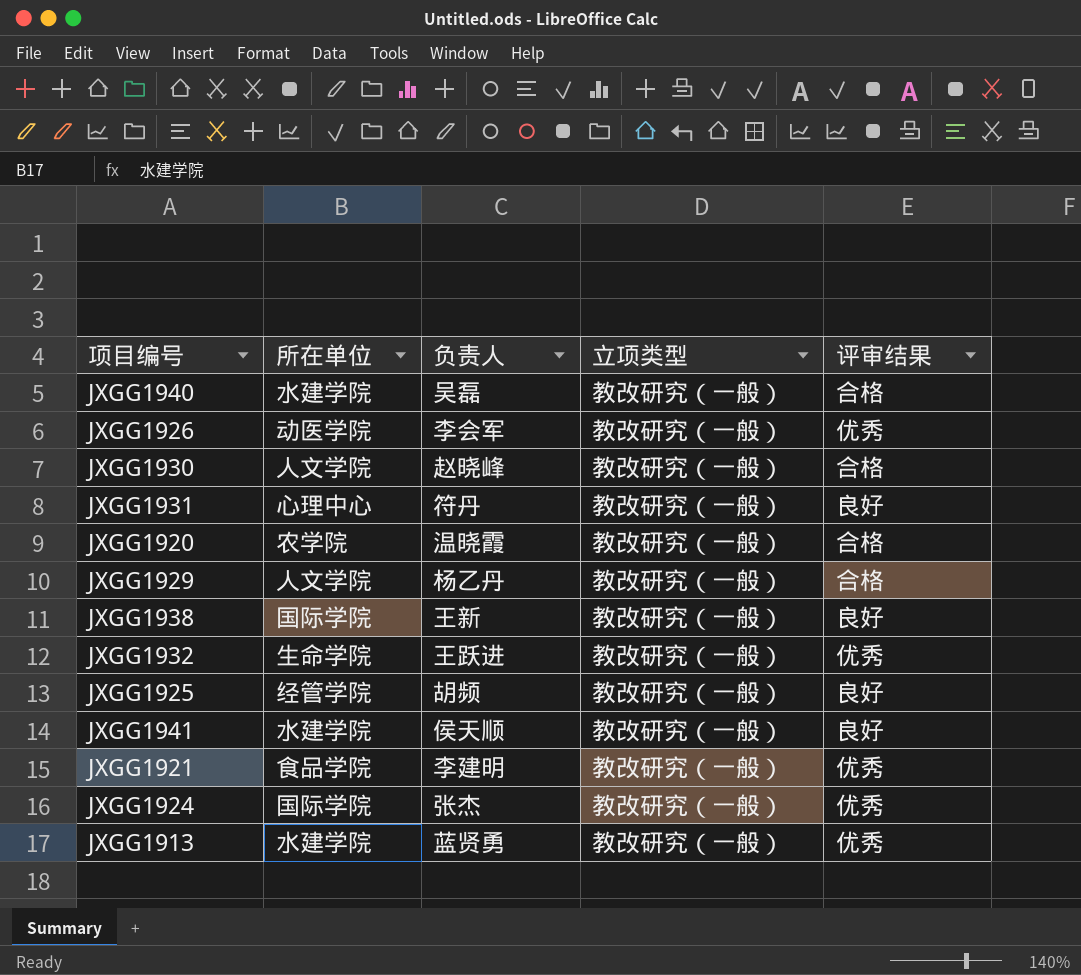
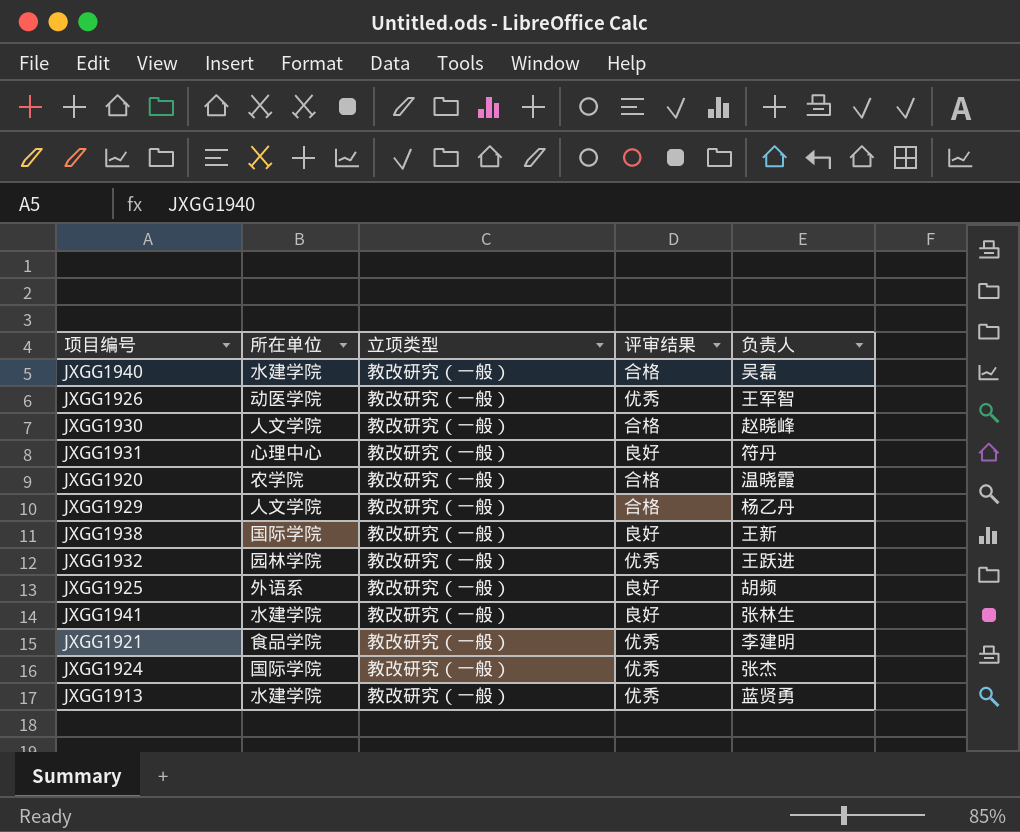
column 负责人 | position: 3 -> 5
JXGG1926 | 负责人: 李会军 -> 王军智
JXGG1932 | 所在单位: 生命学院 -> 园林学院
JXGG1925 | 所在单位: 经管学院 -> 外语系
JXGG1941 | 负责人: 侯天顺 -> 张林生

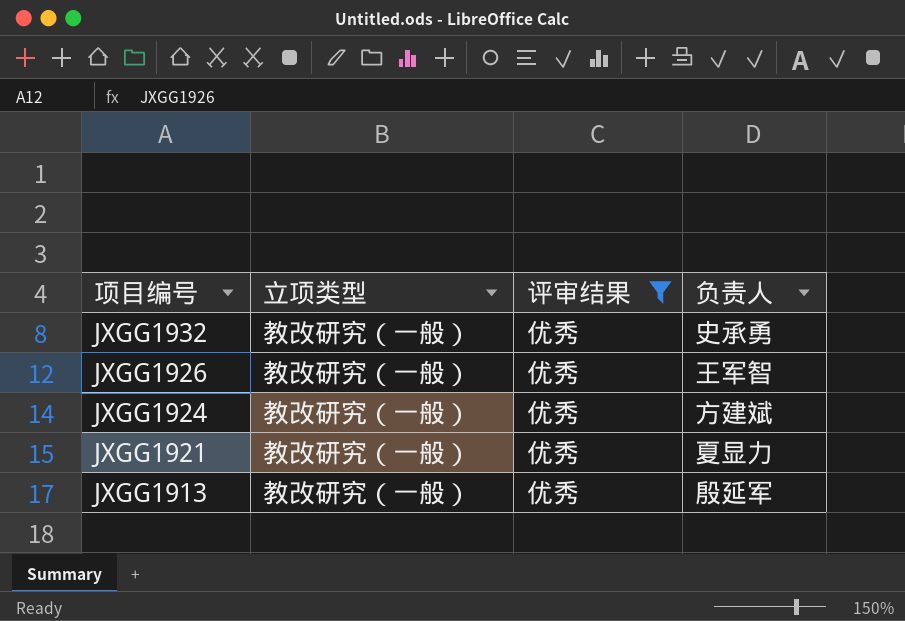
filter: none -> 评审结果 = 优秀
row order: none -> 项目编号 descending
column 所在单位 | position: 2 -> none
JXGG1932 | 负责人: 王跃进 -> 史承勇
JXGG1924 | 负责人: 张杰 -> 方建斌
JXGG1921 | 负责人: 李建明 -> 夏显力
JXGG1913 | 负责人: 蓝贤勇 -> 殷延军

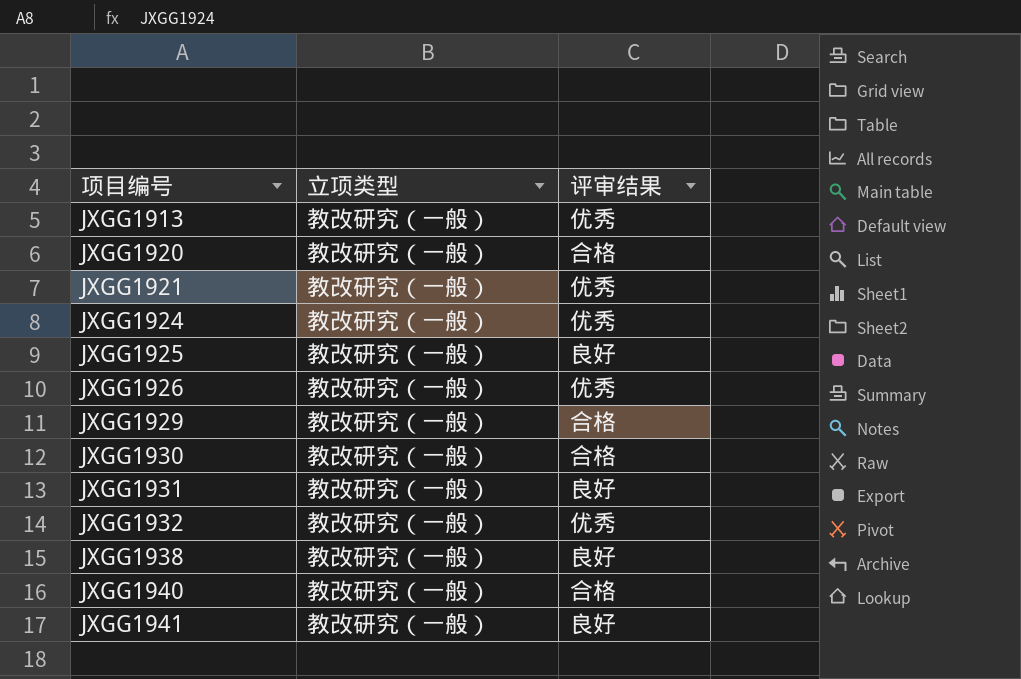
filter: 评审结果 = 优秀 -> none
row order: 项目编号 descending -> 项目编号 ascending
column 负责人 | position: 4 -> none

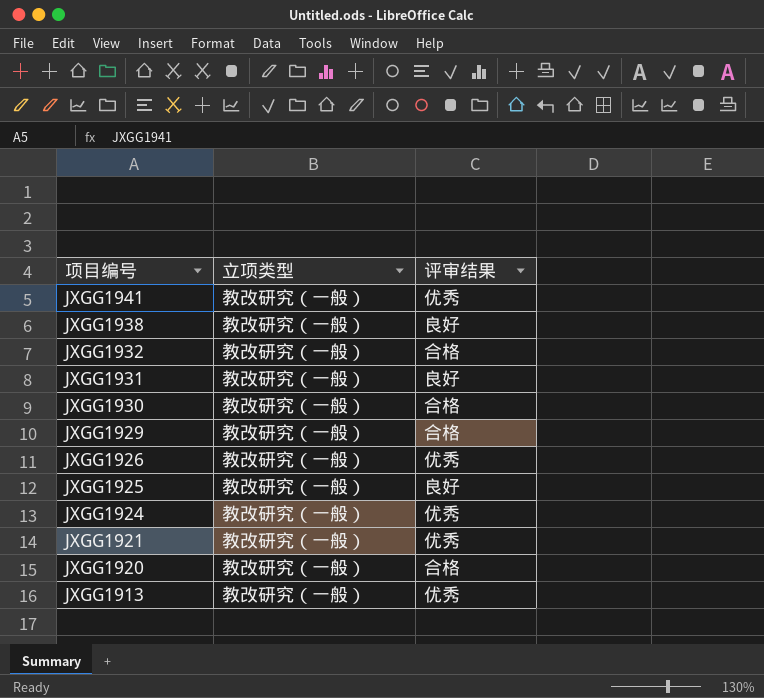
row order: 项目编号 ascending -> 项目编号 descending
row JXGG1940: 教改研究（一般） | 合格 -> none
JXGG1941 | 评审结果: 良好 -> 优秀
JXGG1932 | 评审结果: 优秀 -> 合格

